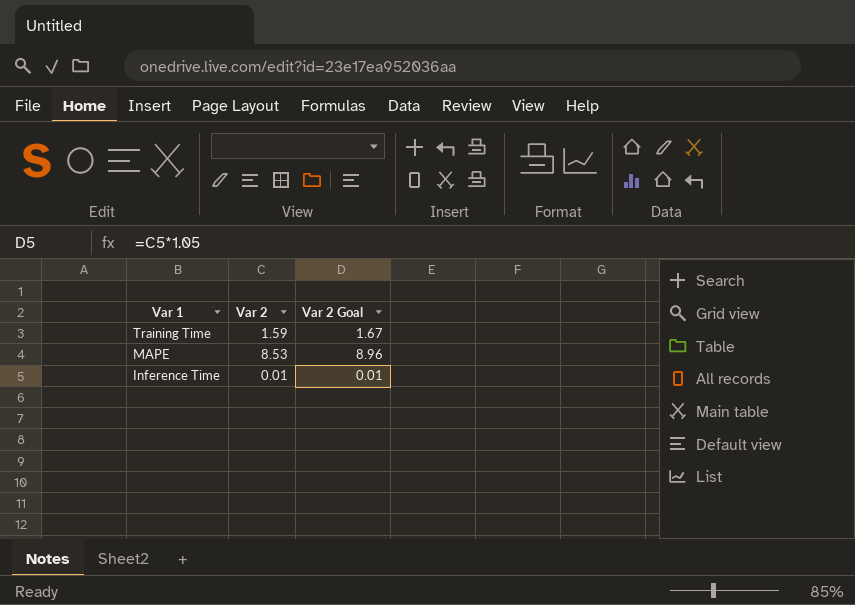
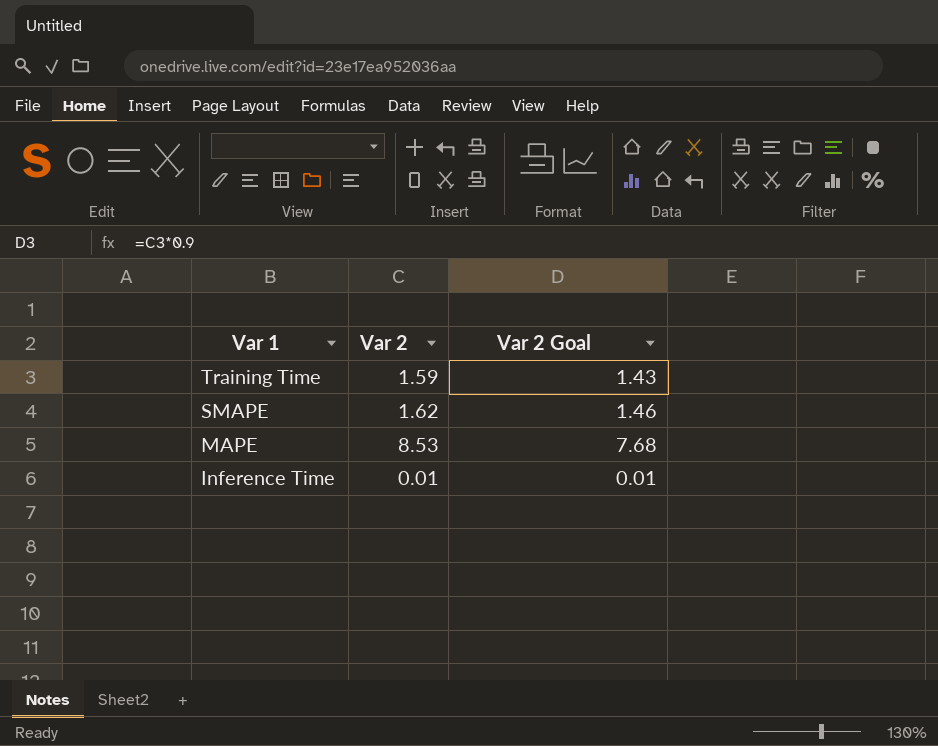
column Var 2 Goal | formula: [Var 2] * 1.05 -> [Var 2] * 0.9
row SMAPE: none -> 1.62 | 1.46

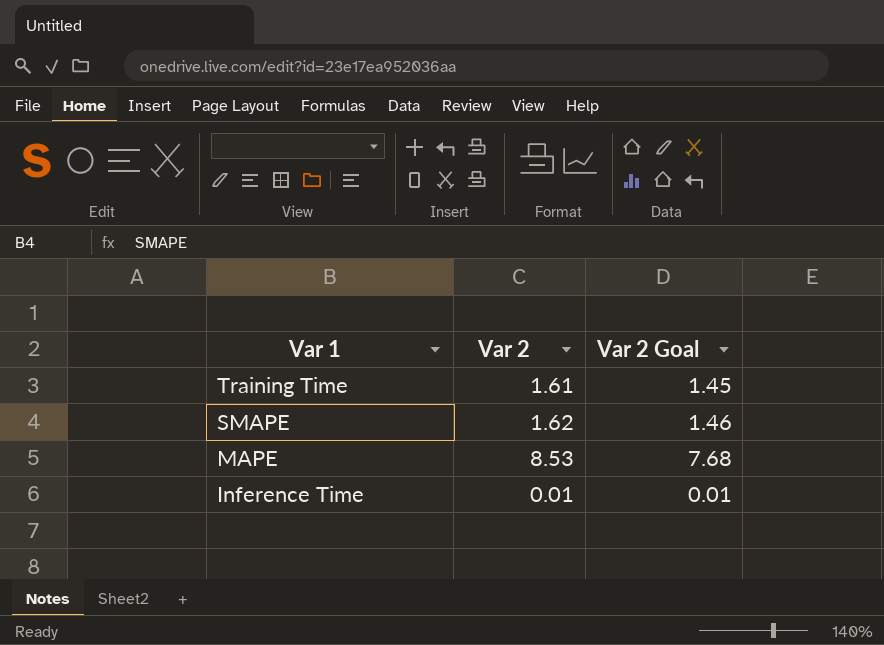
Training Time | Var 2: 1.59 -> 1.61
Training Time | Var 2 Goal: 1.43 -> 1.45

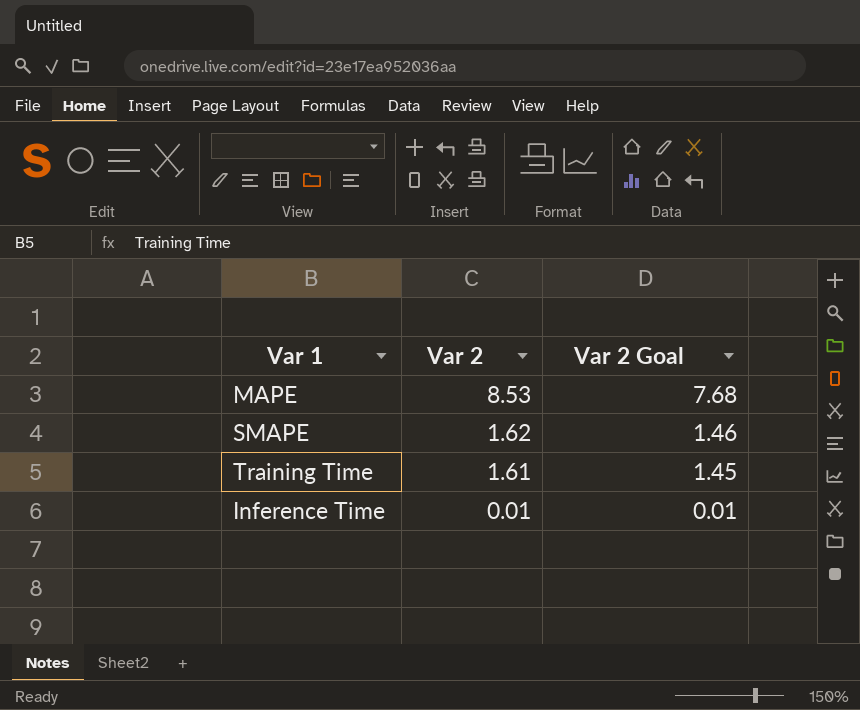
row order: Var 1 descending -> Var 2 descending

